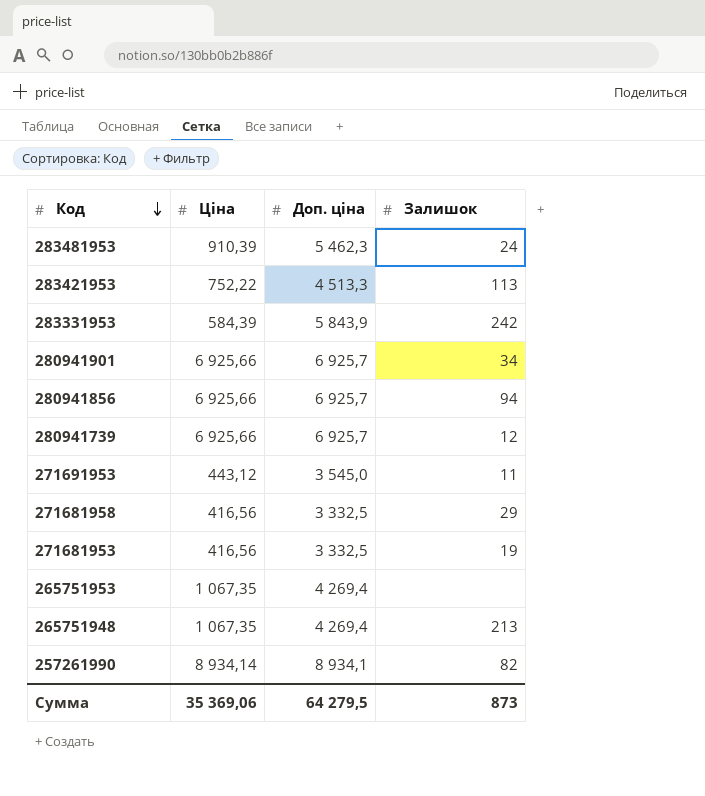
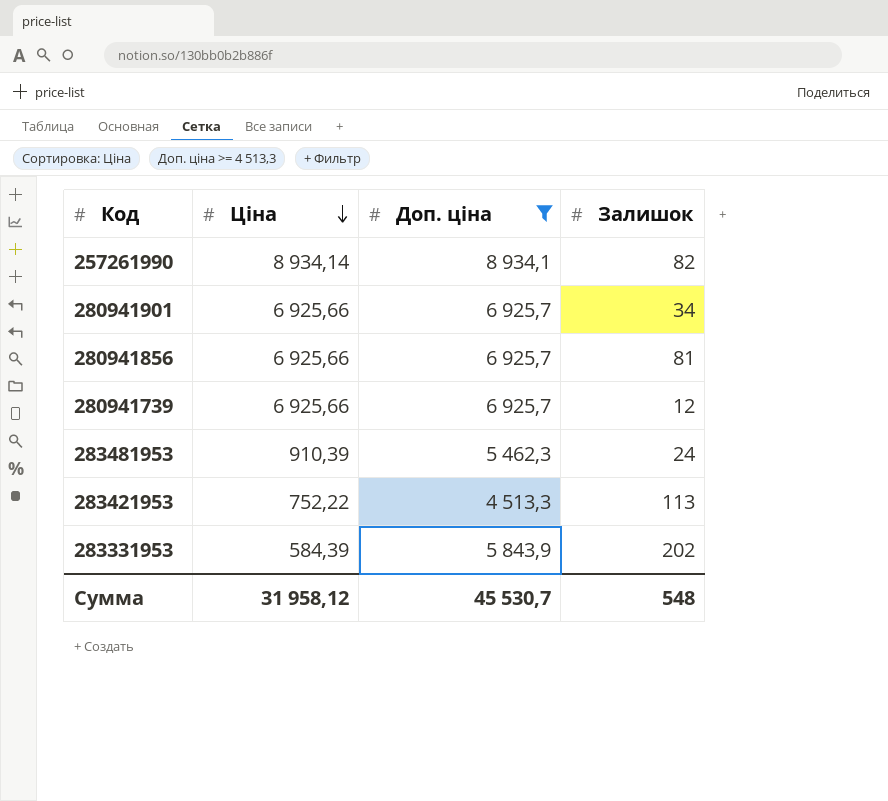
filter: none -> Доп. ціна >= 4 513,3
row order: Код descending -> Ціна descending
280941856 | Залишок: 94 -> 81
283331953 | Залишок: 242 -> 202
Сумма | Ціна: 35 369,06 -> 31 958,12
Сумма | Доп. ціна: 64 279,5 -> 45 530,7
Сумма | Залишок: 873 -> 548

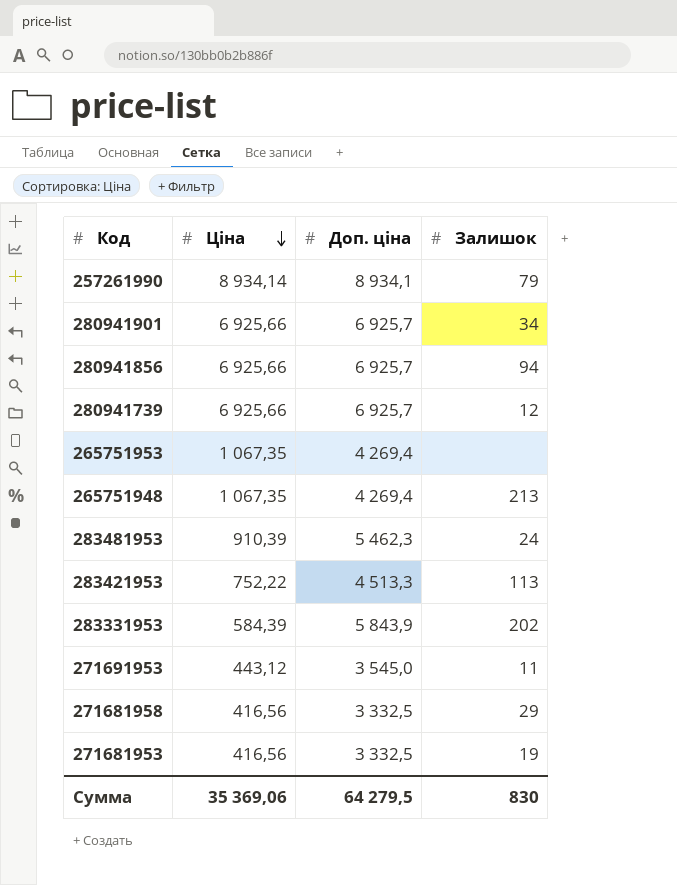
filter: Доп. ціна >= 4 513,3 -> none
257261990 | Залишок: 82 -> 79
280941856 | Залишок: 81 -> 94
Сумма | Ціна: 31 958,12 -> 35 369,06
Сумма | Доп. ціна: 45 530,7 -> 64 279,5
Сумма | Залишок: 548 -> 830

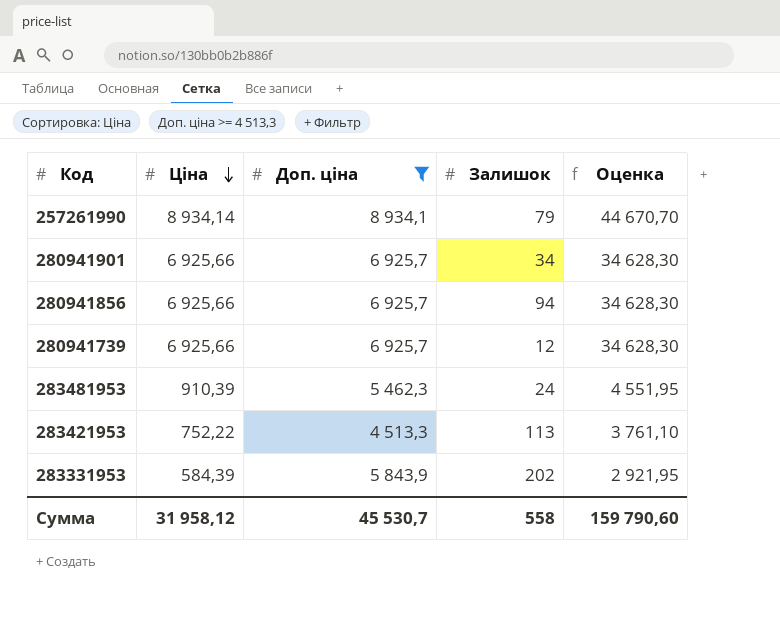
filter: none -> Доп. ціна >= 4 513,3
column Оценка | formula: none -> [Ціна] * 5
Сумма | Ціна: 35 369,06 -> 31 958,12
Сумма | Доп. ціна: 64 279,5 -> 45 530,7
Сумма | Залишок: 830 -> 558

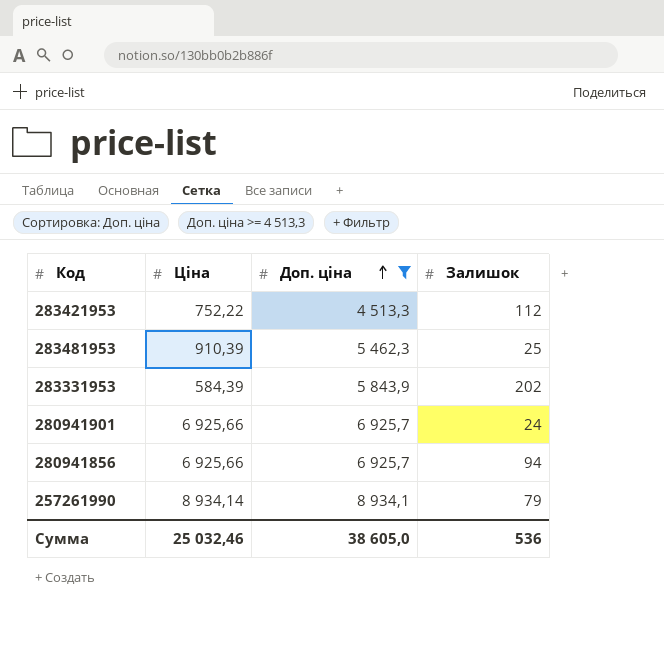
row order: Ціна descending -> Доп. ціна ascending
column Оценка | formula: [Ціна] * 5 -> none
row 280941739: 6 925,66 | 6 925,7 | 12 | 34 628,30 -> none
283421953 | Залишок: 113 -> 112
283481953 | Залишок: 24 -> 25
280941901 | Залишок: 34 -> 24
Сумма | Ціна: 31 958,12 -> 25 032,46
Сумма | Доп. ціна: 45 530,7 -> 38 605,0
Сумма | Залишок: 558 -> 536

